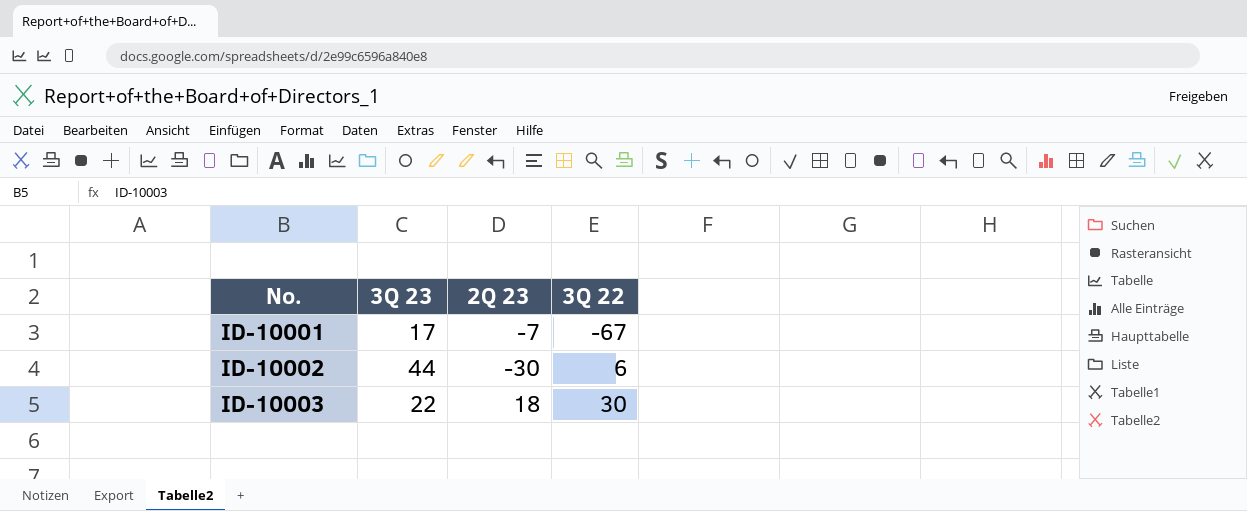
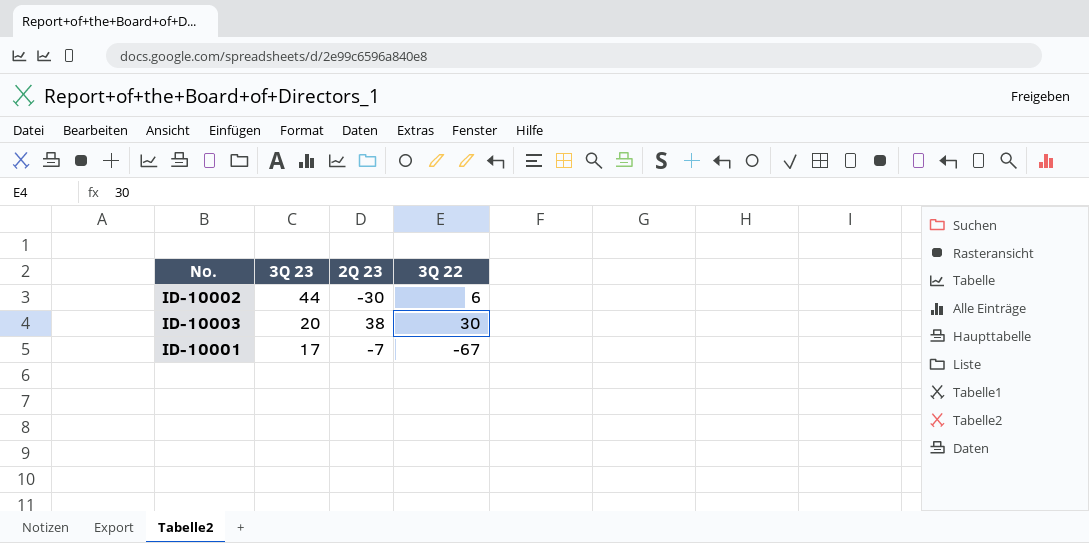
row order: No. ascending -> 3Q 23 descending
ID-10003 | 3Q 23: 22 -> 20
ID-10003 | 2Q 23: 18 -> 38

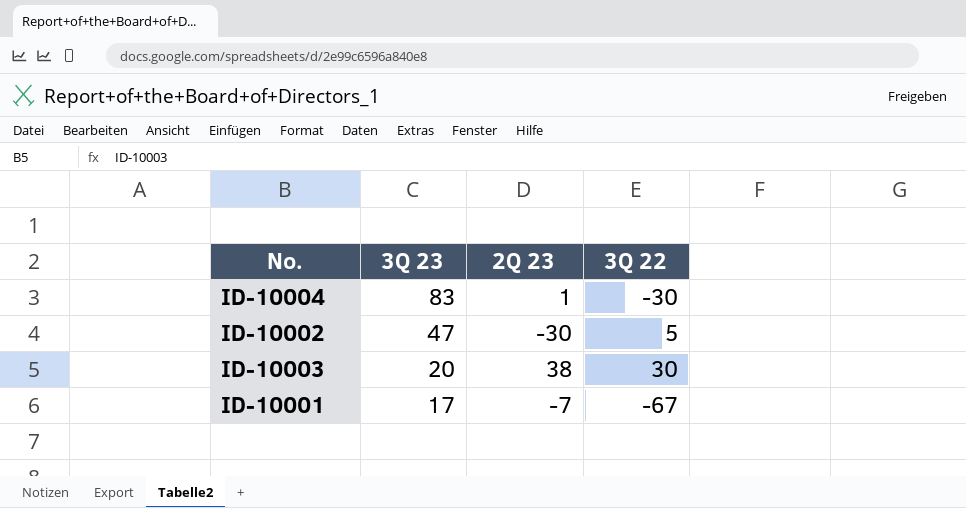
row ID-10004: none -> 83 | 1 | -30
ID-10002 | 3Q 23: 44 -> 47
ID-10002 | 3Q 22: 6 -> 5

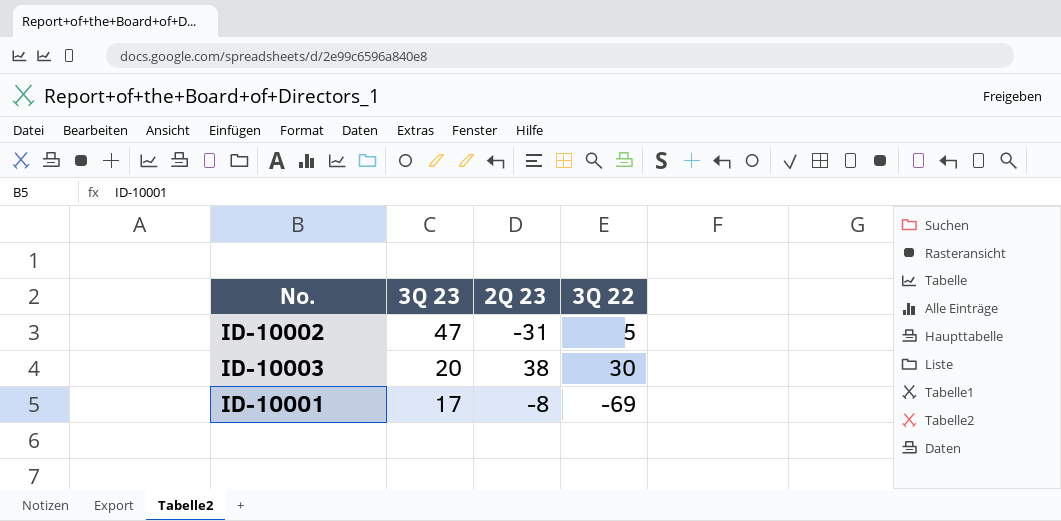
row ID-10004: 83 | 1 | -30 -> none
ID-10002 | 2Q 23: -30 -> -31
ID-10001 | 2Q 23: -7 -> -8
ID-10001 | 3Q 22: -67 -> -69

